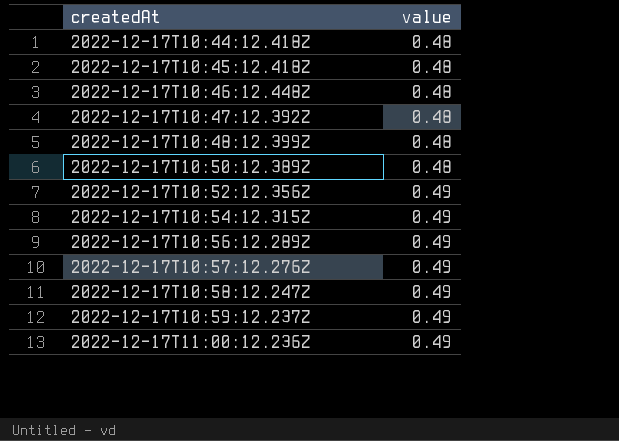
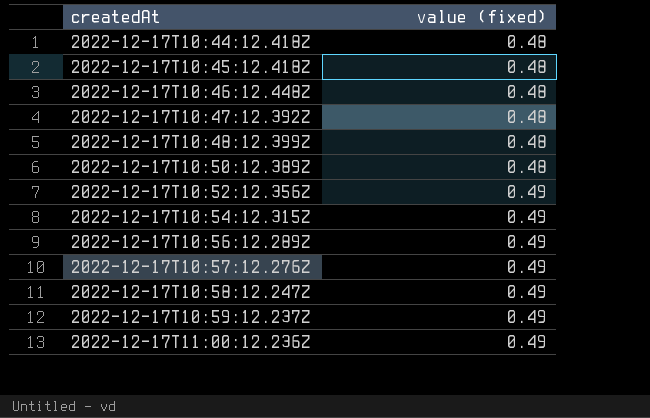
column name: value -> value (fixed)

